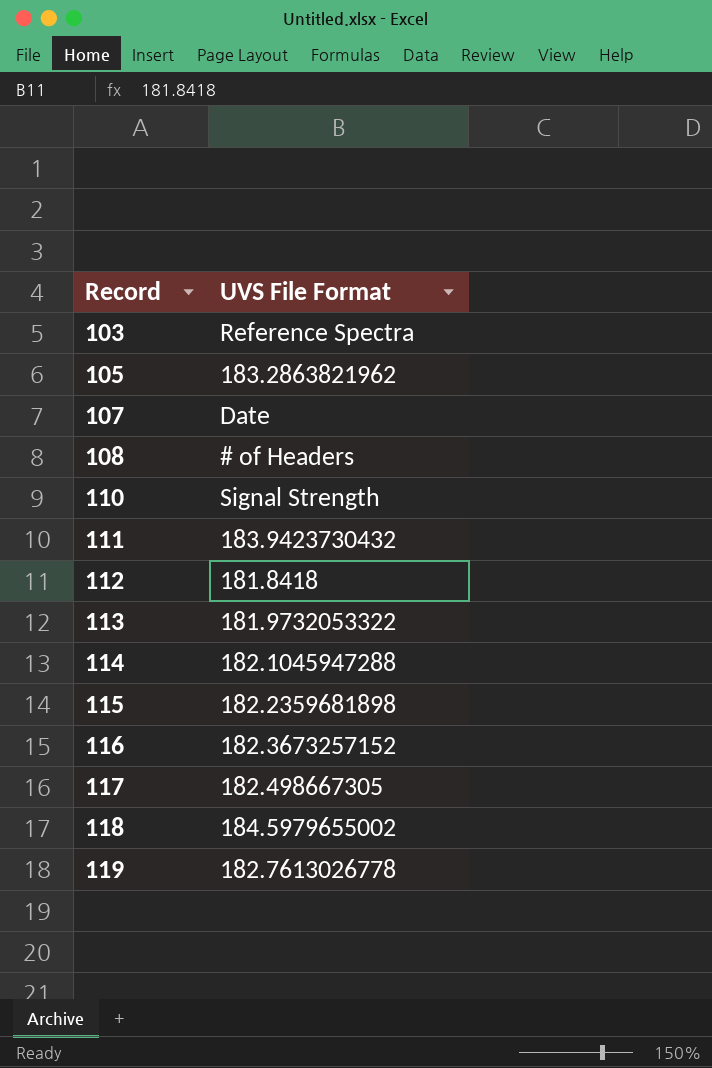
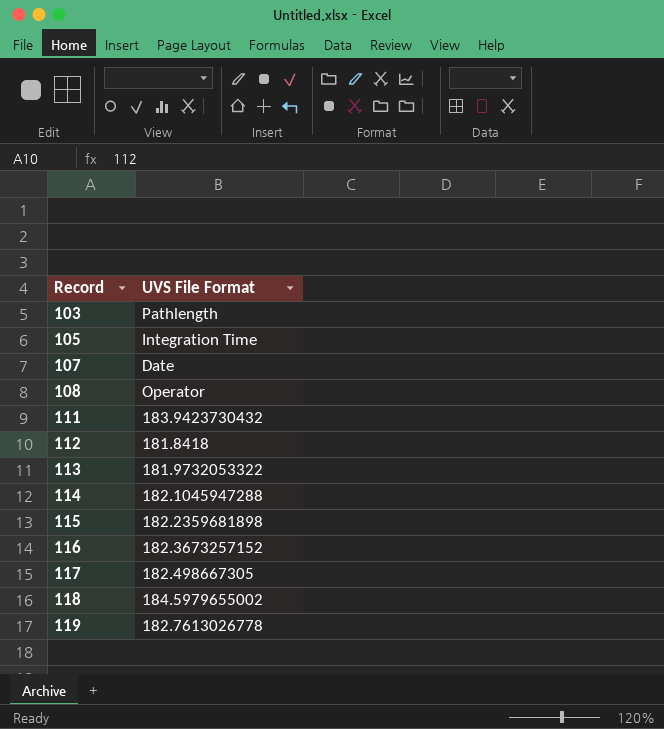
row 110: Signal Strength -> none
103 | UVS File Format: Reference Spectra -> Pathlength
105 | UVS File Format: 183.2863821962 -> Integration Time
108 | UVS File Format: # of Headers -> Operator

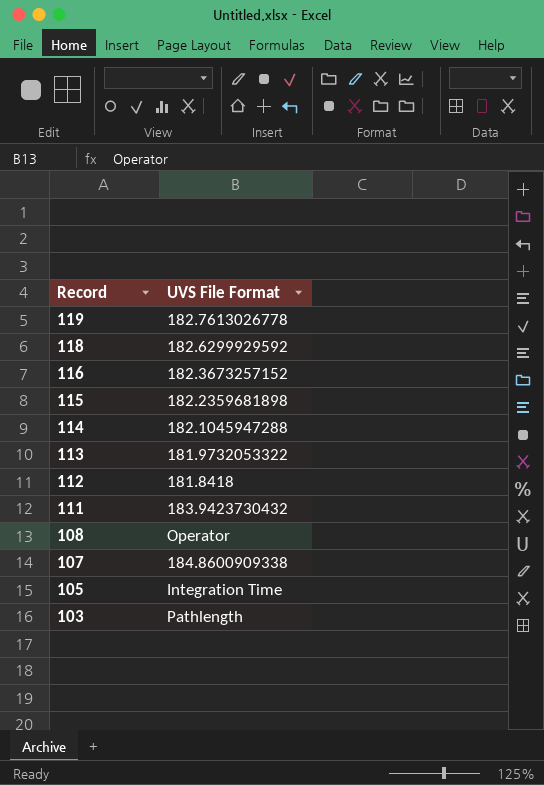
row order: Record ascending -> Record descending
row 117: 182.498667305 -> none
118 | UVS File Format: 184.5979655002 -> 182.6299929592
107 | UVS File Format: Date -> 184.8600909338

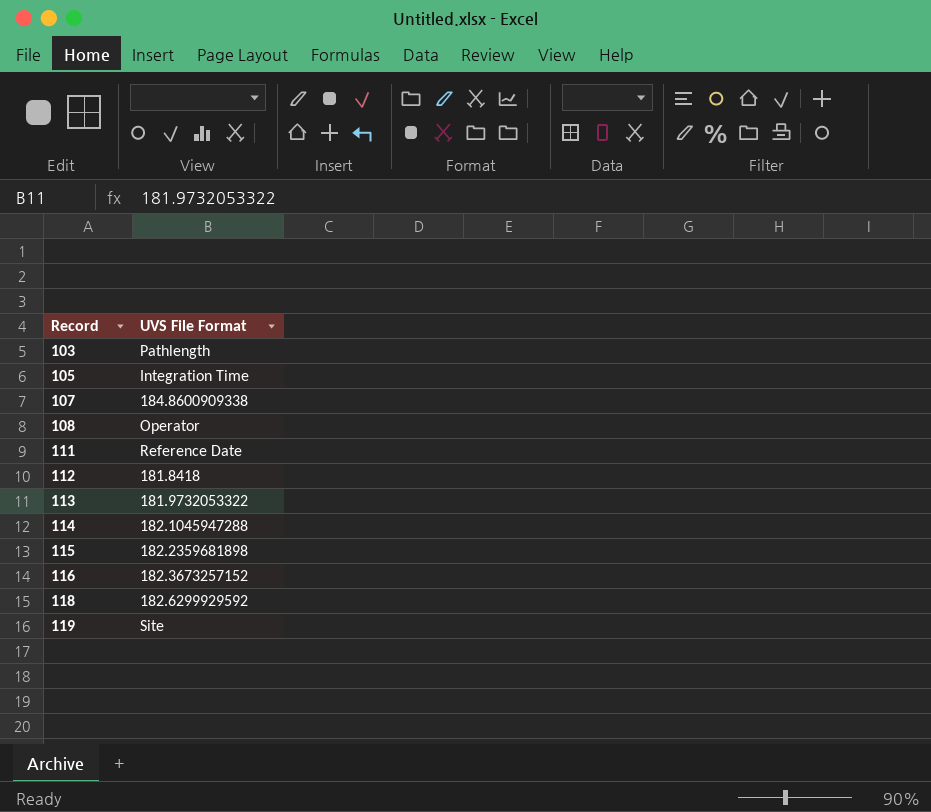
row order: Record descending -> Record ascending
111 | UVS File Format: 183.9423730432 -> Reference Date
119 | UVS File Format: 182.7613026778 -> Site

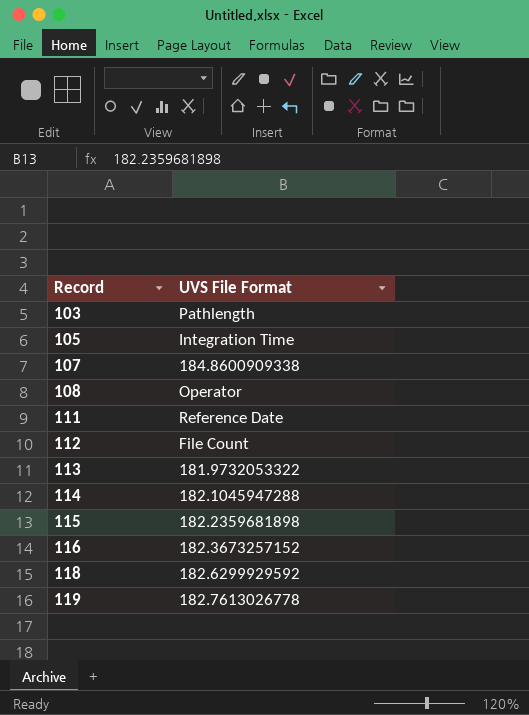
112 | UVS File Format: 181.8418 -> File Count
119 | UVS File Format: Site -> 182.7613026778

